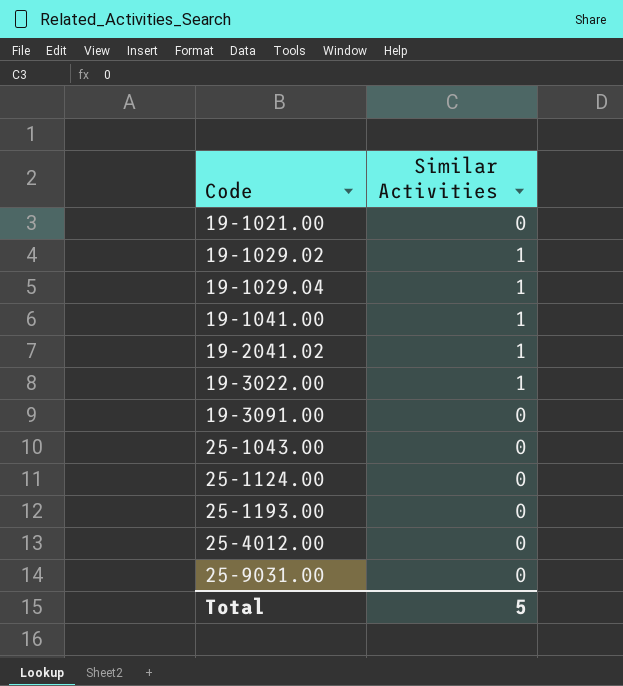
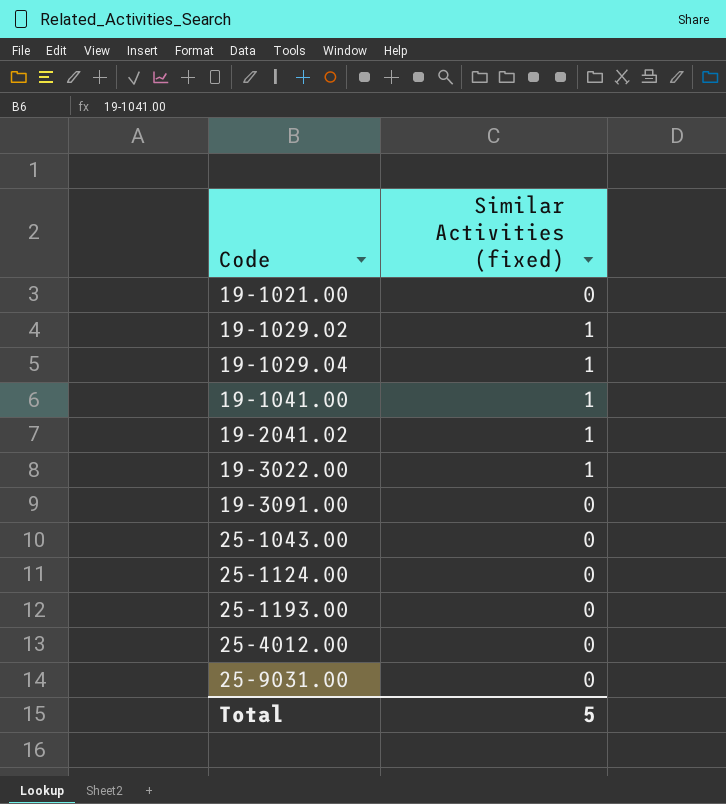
column name: Similar Activities -> Similar Activities (fixed)

